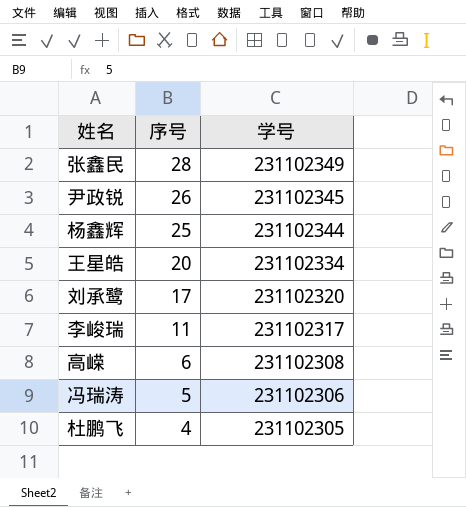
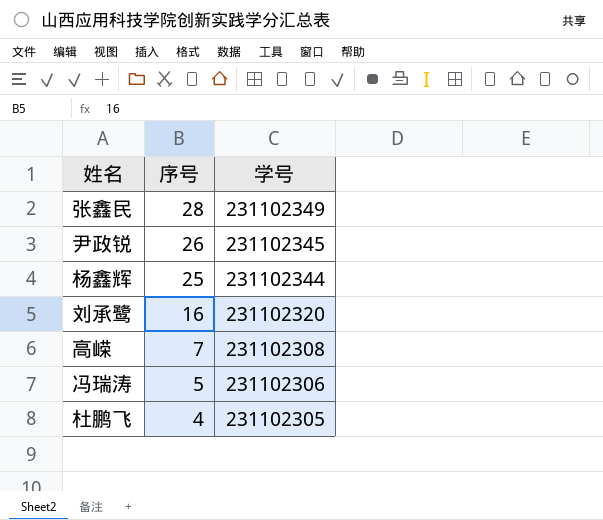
row 王星皓: 20 | 231102334 -> none
row 李峻瑞: 11 | 231102317 -> none
刘承鹭 | 序号: 17 -> 16
高嵘 | 序号: 6 -> 7

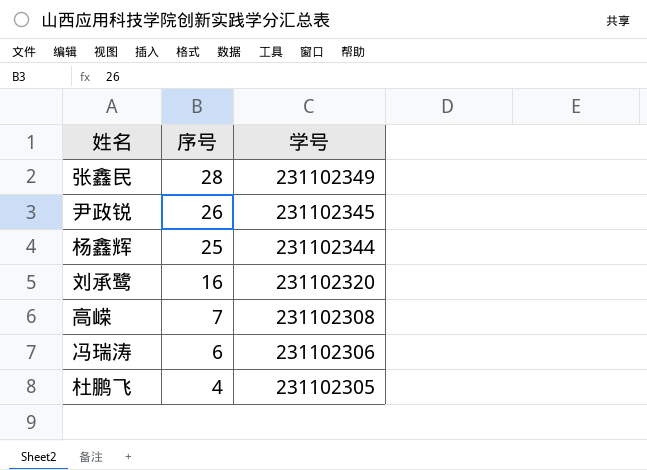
冯瑞涛 | 序号: 5 -> 6

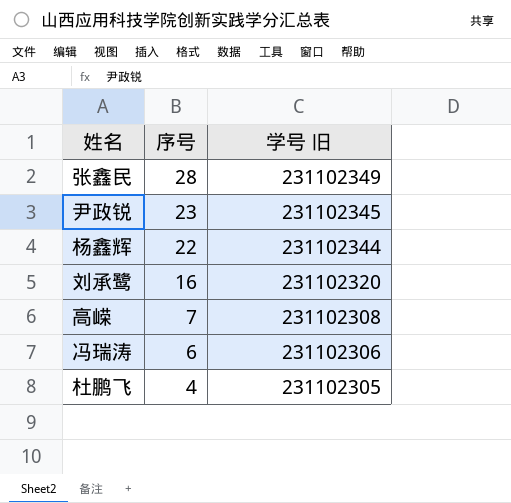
column name: 学号 -> 学号 旧
尹政锐 | 序号: 26 -> 23
杨鑫辉 | 序号: 25 -> 22

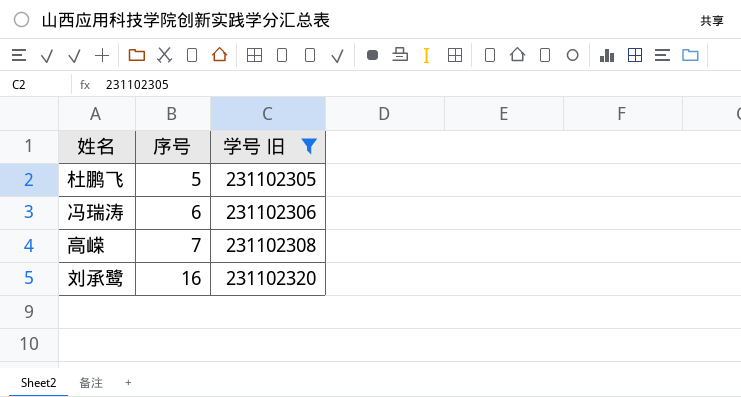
filter: none -> 学号 旧 <= 231102320
row order: 序号 descending -> 序号 ascending
杜鹏飞 | 序号: 4 -> 5

